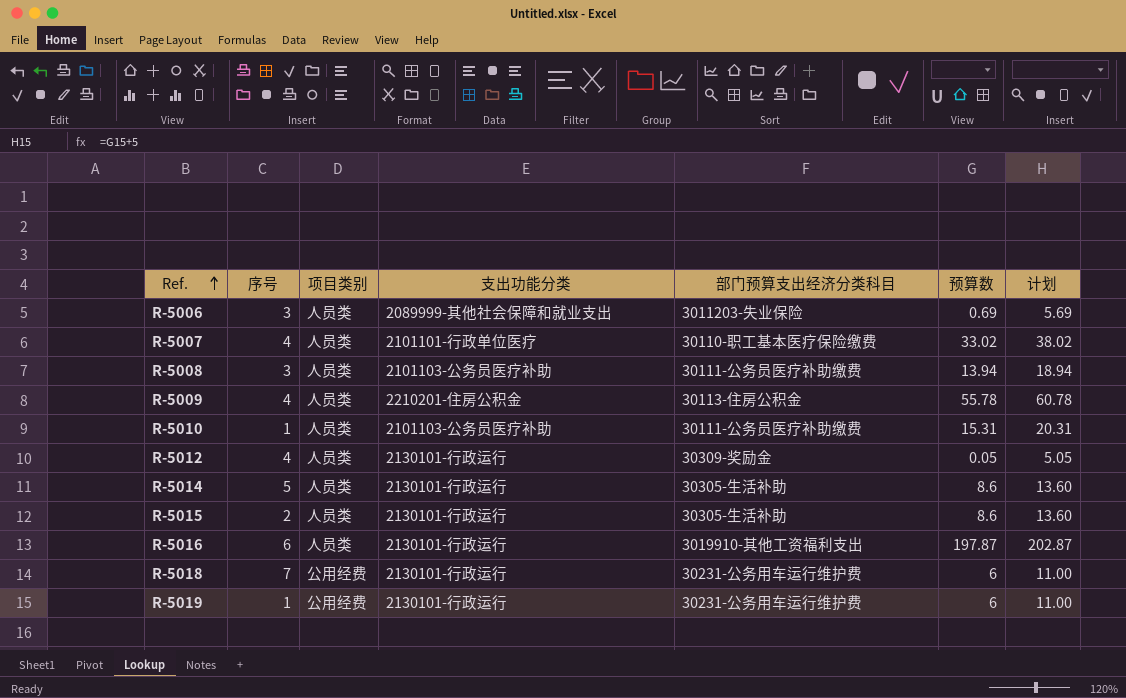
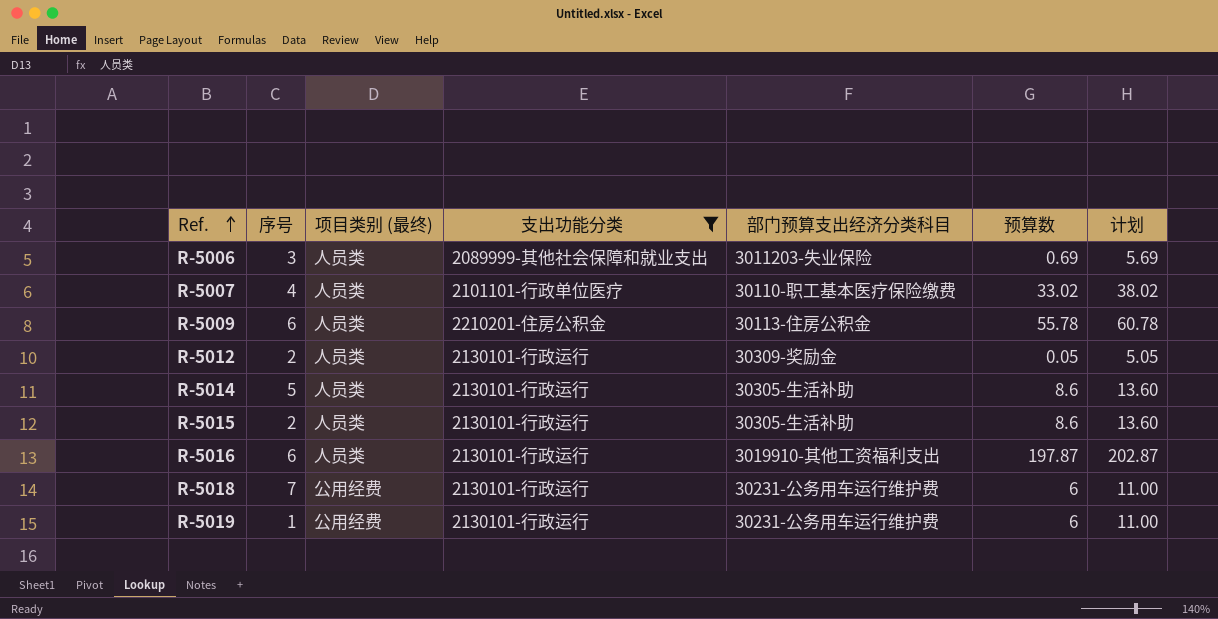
filter: none -> 支出功能分类 != 2101103-公务员医疗补助
column name: 项目类别 -> 项目类别 (最终)
R-5009 | 序号: 4 -> 6
R-5012 | 序号: 4 -> 2

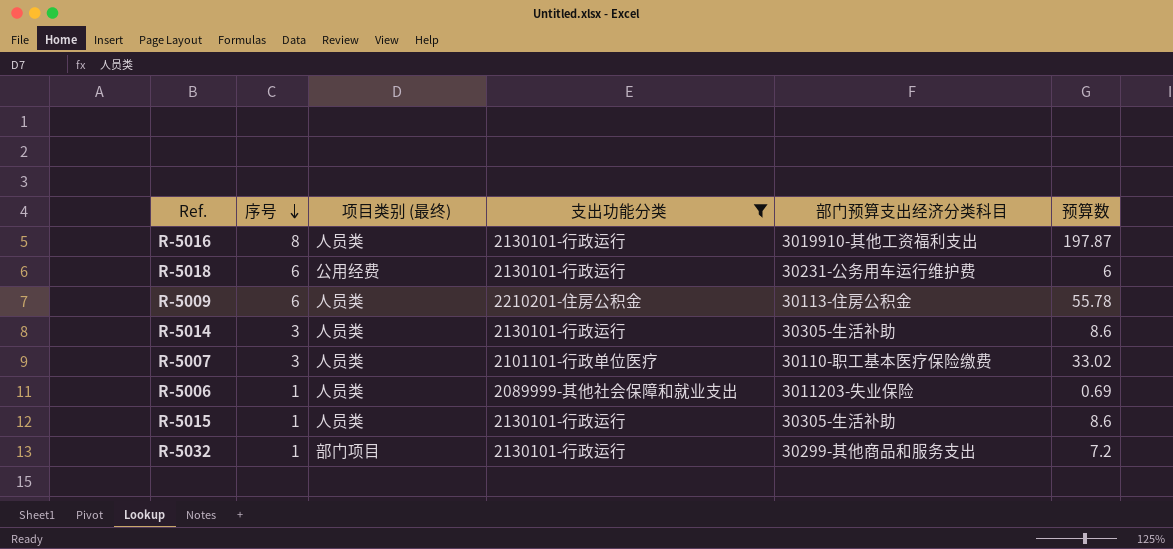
row order: Ref. ascending -> 序号 descending
column 计划 | formula: [预算数] + 5 -> none
row R-5012: 2 | 人员类 | 2130101-行政运行 | 30309-奖励金 | 0.05 | 5.05 -> none
row R-5019: 1 | 公用经费 | 2130101-行政运行 | 30231-公务用车运行维护费 | 6 | 11.00 -> none
R-5016 | 序号: 6 -> 8
R-5018 | 序号: 7 -> 6
R-5014 | 序号: 5 -> 3
R-5007 | 序号: 4 -> 3
R-5006 | 序号: 3 -> 1
R-5015 | 序号: 2 -> 1
row R-5032: none -> 1 | 部门项目 | 2130101-行政运行 | 30299-其他商品和服务支出 | 7.2

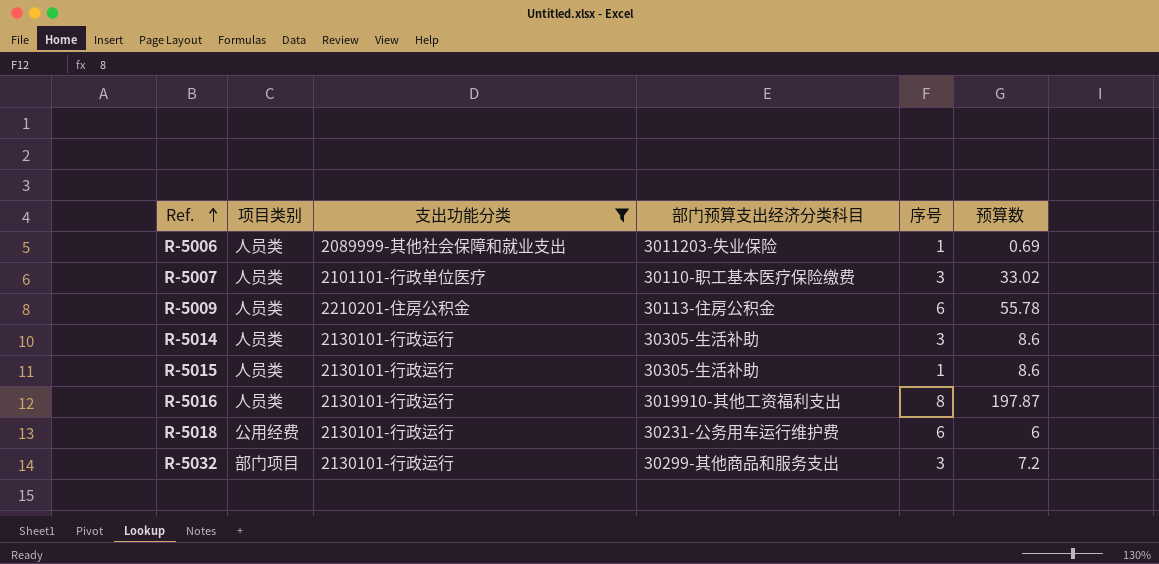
row order: 序号 descending -> Ref. ascending
column name: 项目类别 (最终) -> 项目类别
column 序号 | position: 2 -> 5
R-5032 | 序号: 1 -> 3

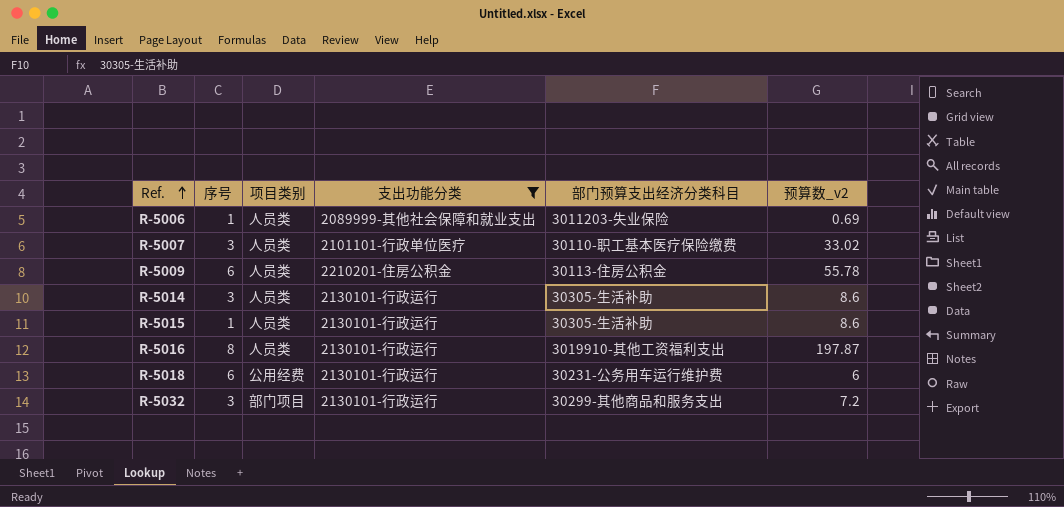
column 序号 | position: 5 -> 2
column name: 预算数 -> 预算数_v2

